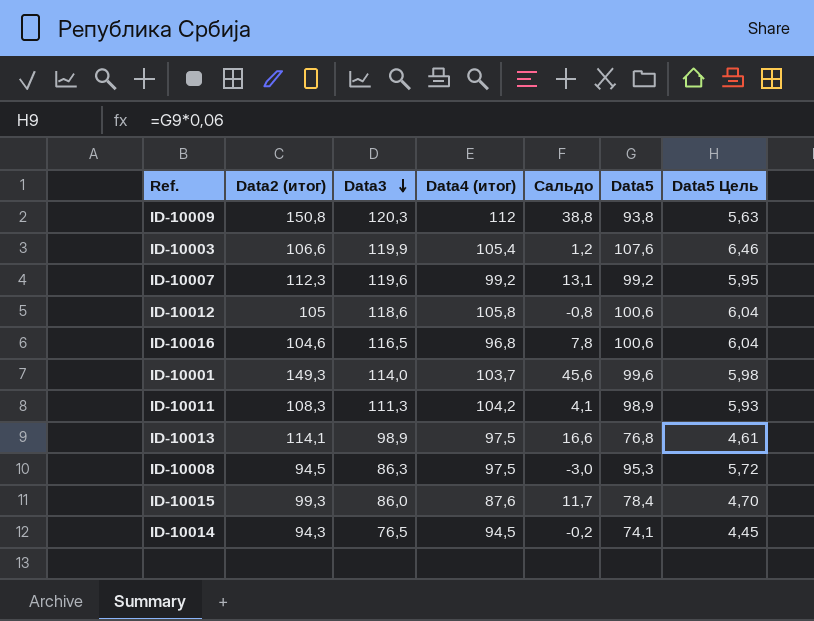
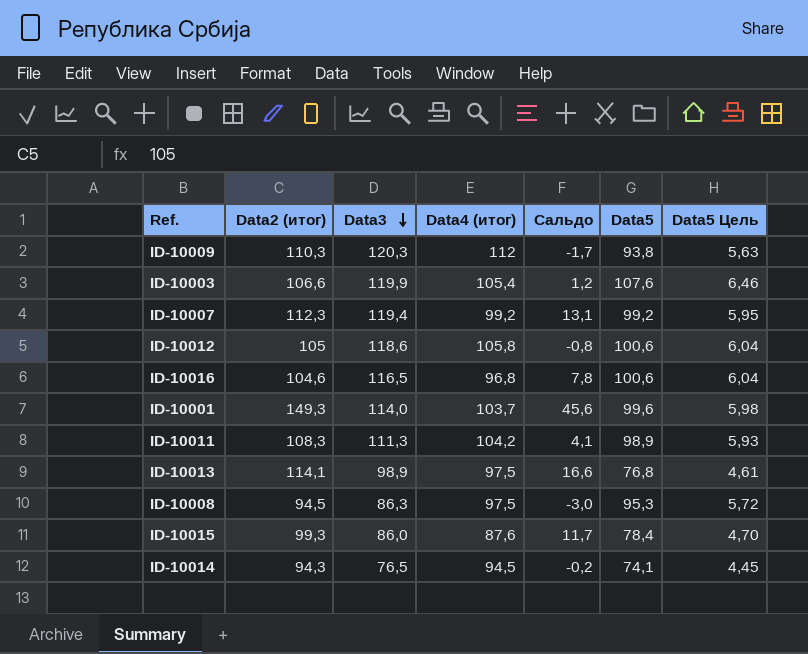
ID-10009 | Data2 (итог): 150,8 -> 110,3
ID-10009 | Сальдо: 38,8 -> -1,7
ID-10007 | Data3: 119,6 -> 119,4

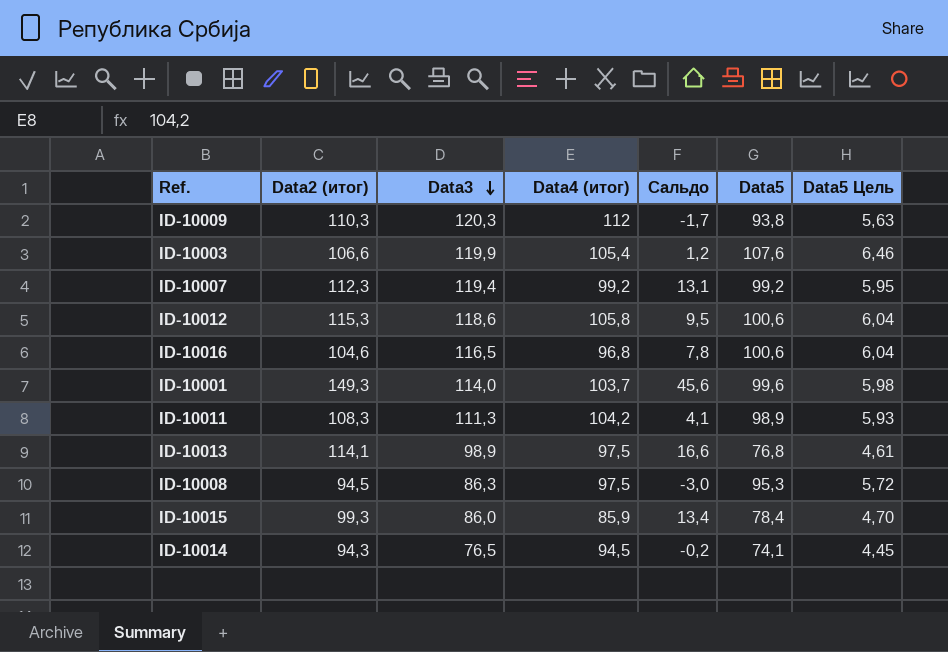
ID-10012 | Data2 (итог): 105 -> 115,3
ID-10012 | Сальдо: -0,8 -> 9,5
ID-10015 | Data4 (итог): 87,6 -> 85,9
ID-10015 | Сальдо: 11,7 -> 13,4

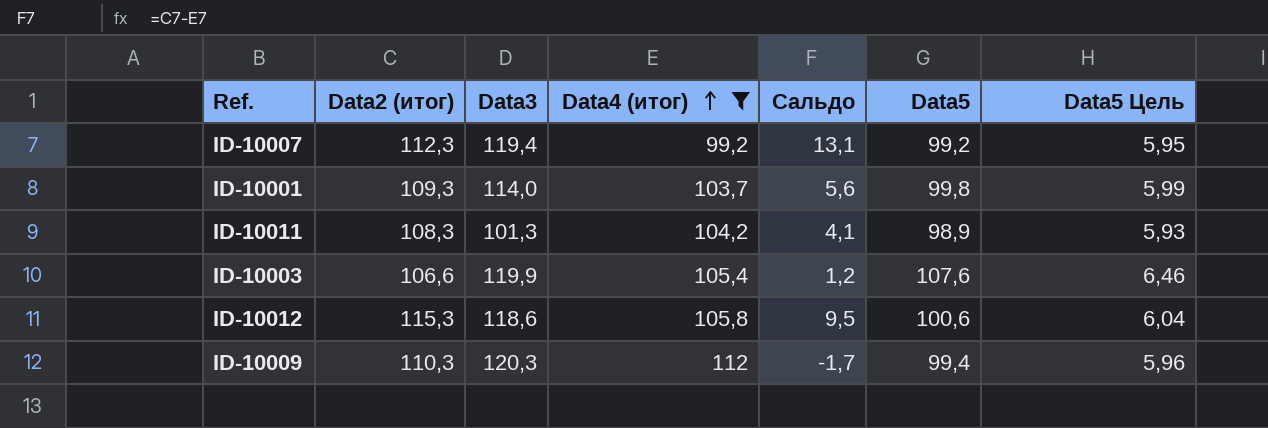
filter: none -> Data4 (итог) >= 99,2
row order: Data3 descending -> Data4 (итог) ascending
ID-10001 | Data2 (итог): 149,3 -> 109,3
ID-10001 | Сальдо: 45,6 -> 5,6
ID-10001 | Data5: 99,6 -> 99,8
ID-10001 | Data5 Цель: 5,98 -> 5,99
ID-10011 | Data3: 111,3 -> 101,3
ID-10009 | Data5: 93,8 -> 99,4
ID-10009 | Data5 Цель: 5,63 -> 5,96

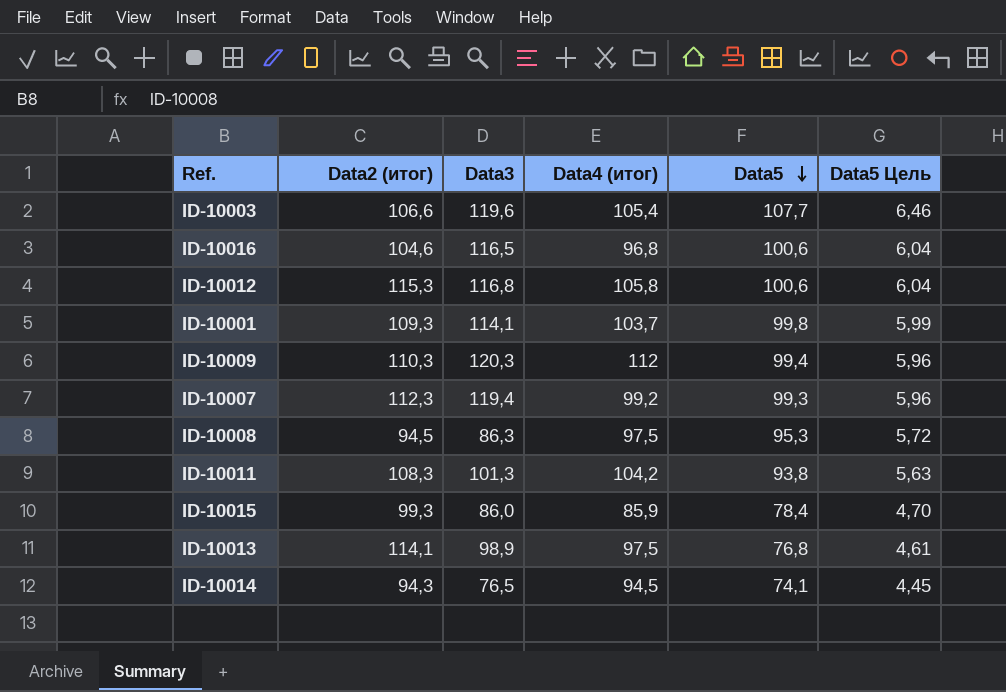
filter: Data4 (итог) >= 99,2 -> none
row order: Data4 (итог) ascending -> Data5 descending
column Сальдо | formula: [Data2 (итог)] - [Data4 (итог)] -> none
ID-10003 | Data3: 119,9 -> 119,6
ID-10003 | Data5: 107,6 -> 107,7
ID-10012 | Data3: 118,6 -> 116,8
ID-10001 | Data3: 114,0 -> 114,1
ID-10007 | Data5: 99,2 -> 99,3
ID-10007 | Data5 Цель: 5,95 -> 5,96
ID-10011 | Data5: 98,9 -> 93,8
ID-10011 | Data5 Цель: 5,93 -> 5,63

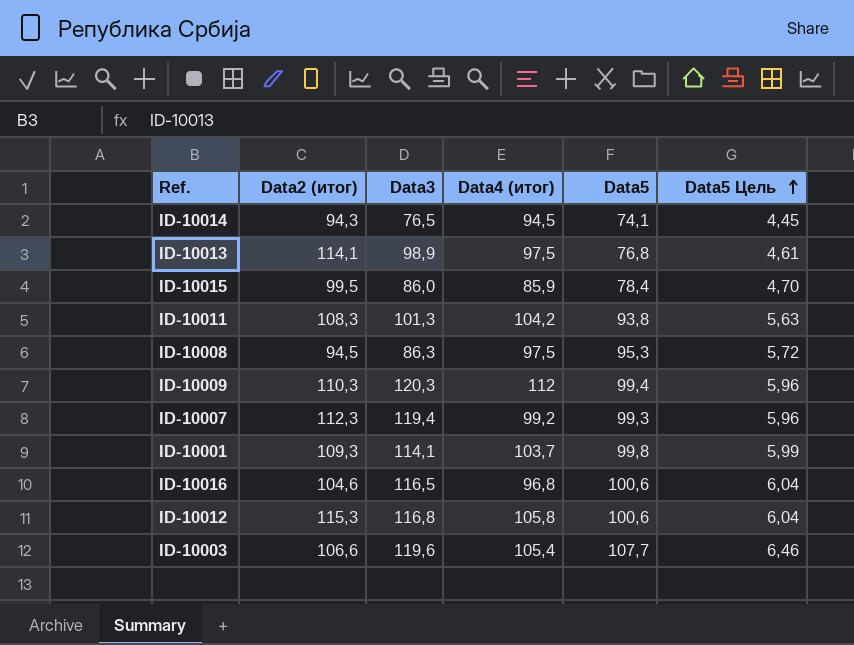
row order: Data5 descending -> Data5 Цель ascending
ID-10015 | Data2 (итог): 99,3 -> 99,5

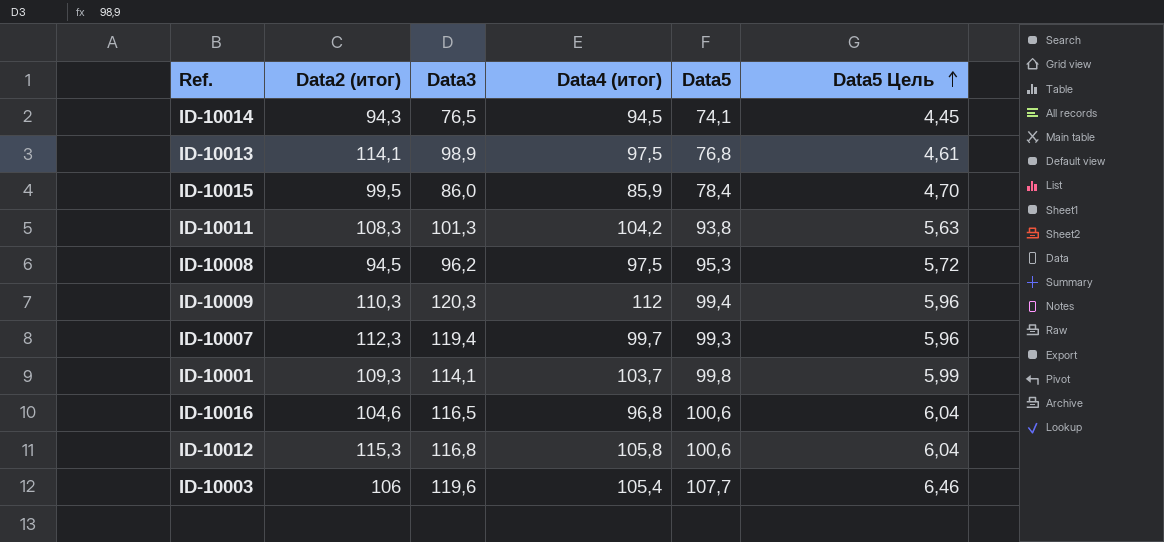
ID-10008 | Data3: 86,3 -> 96,2
ID-10007 | Data4 (итог): 99,2 -> 99,7
ID-10003 | Data2 (итог): 106,6 -> 106

